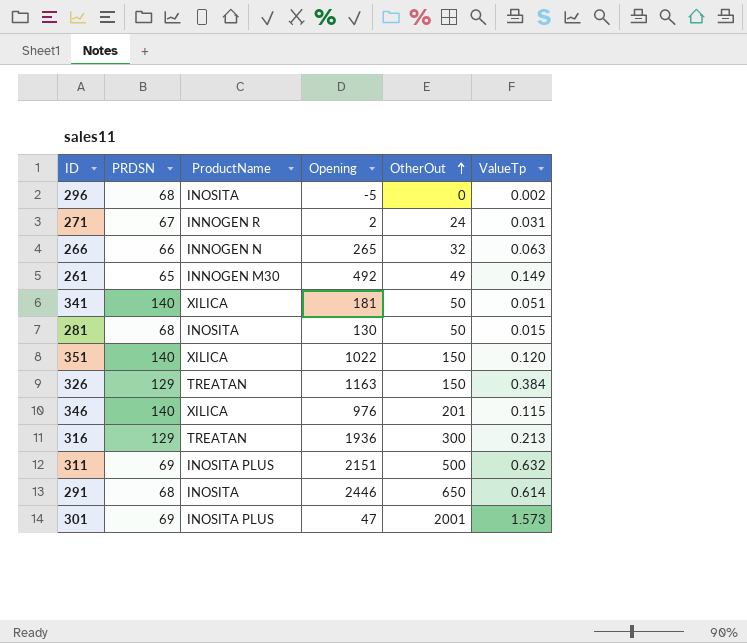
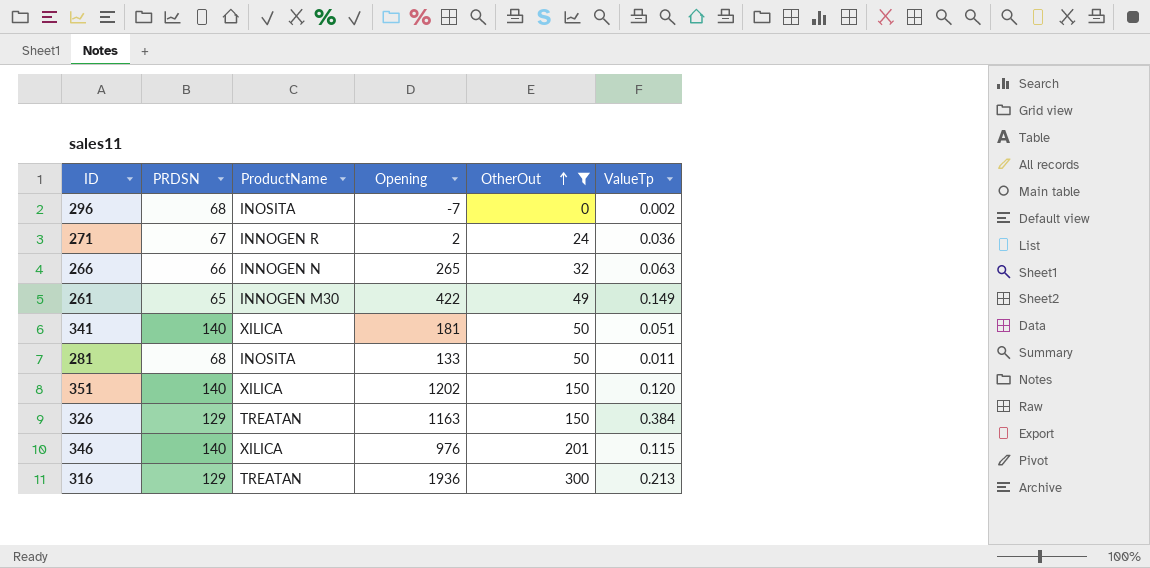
filter: none -> OtherOut <= 300
296 | Opening: -5 -> -7
271 | ValueTp: 0.031 -> 0.036
261 | Opening: 492 -> 422
281 | Opening: 130 -> 133
281 | ValueTp: 0.015 -> 0.011
351 | Opening: 1022 -> 1202

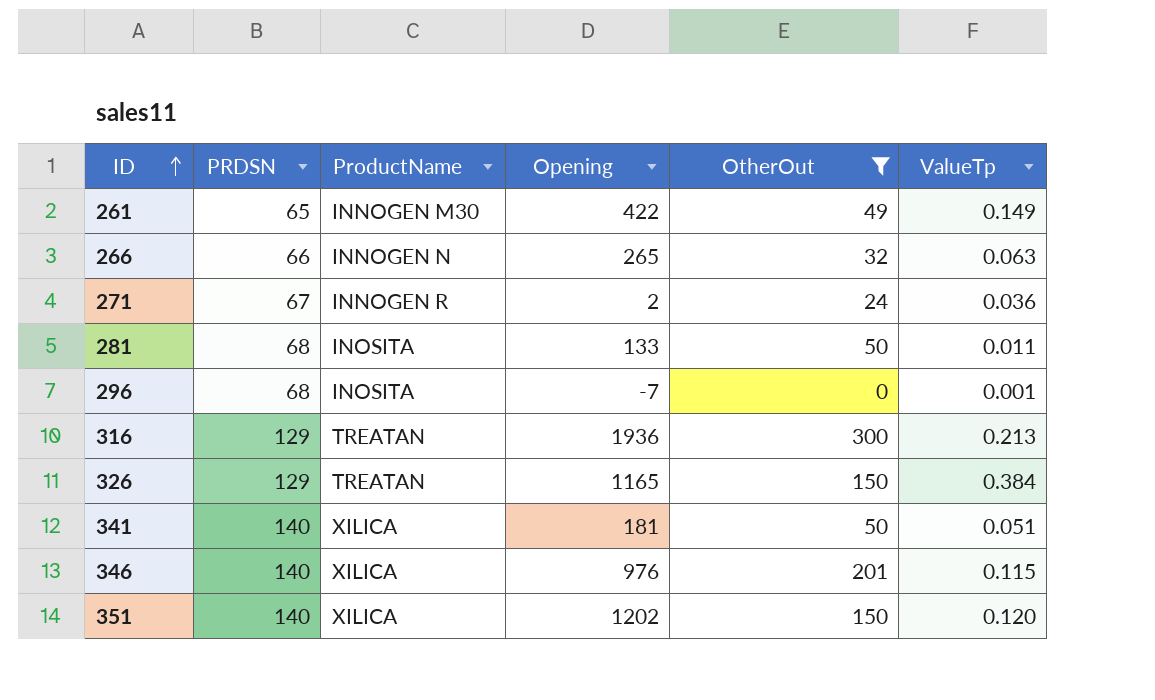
row order: OtherOut ascending -> ID ascending
296 | ValueTp: 0.002 -> 0.001
326 | Opening: 1163 -> 1165

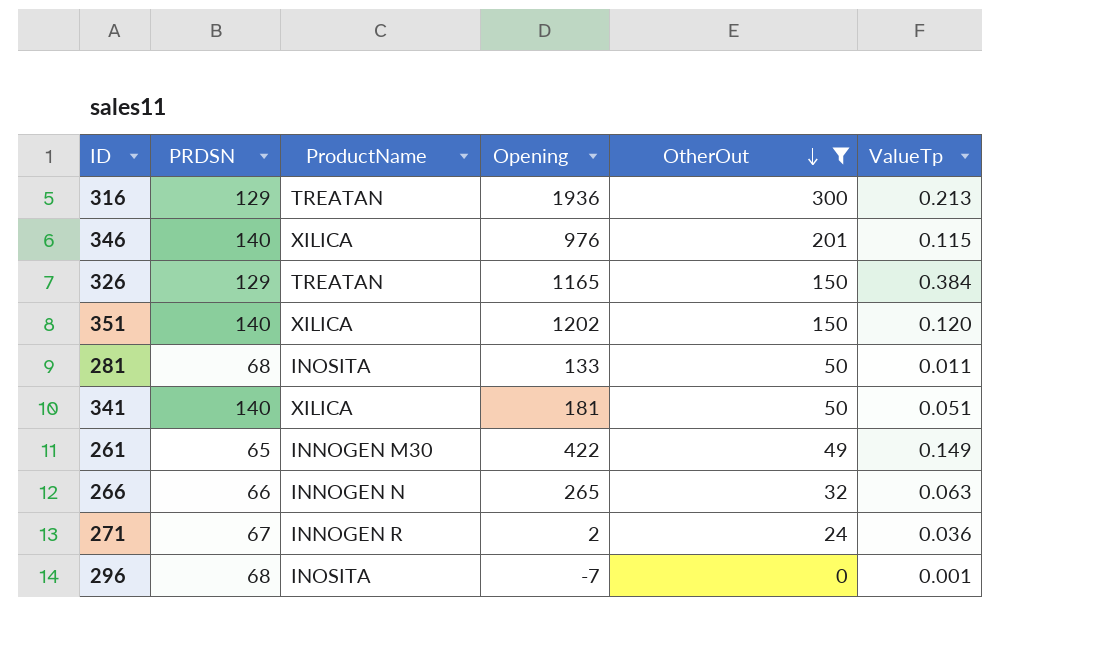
row order: ID ascending -> OtherOut descending

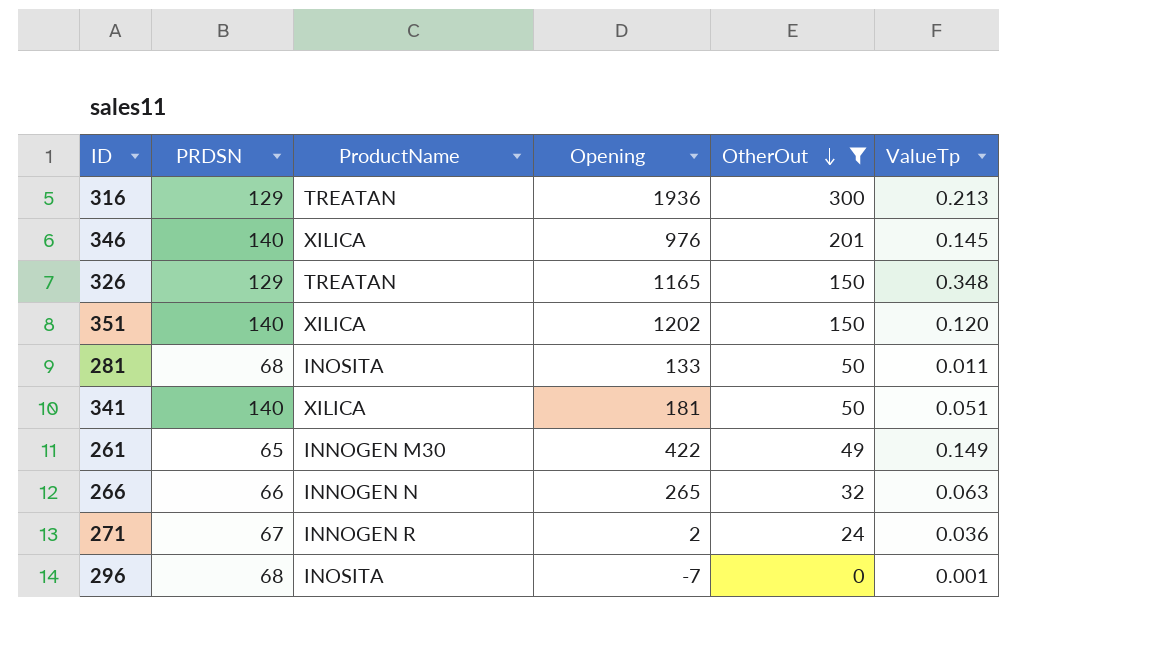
346 | ValueTp: 0.115 -> 0.145
326 | ValueTp: 0.384 -> 0.348

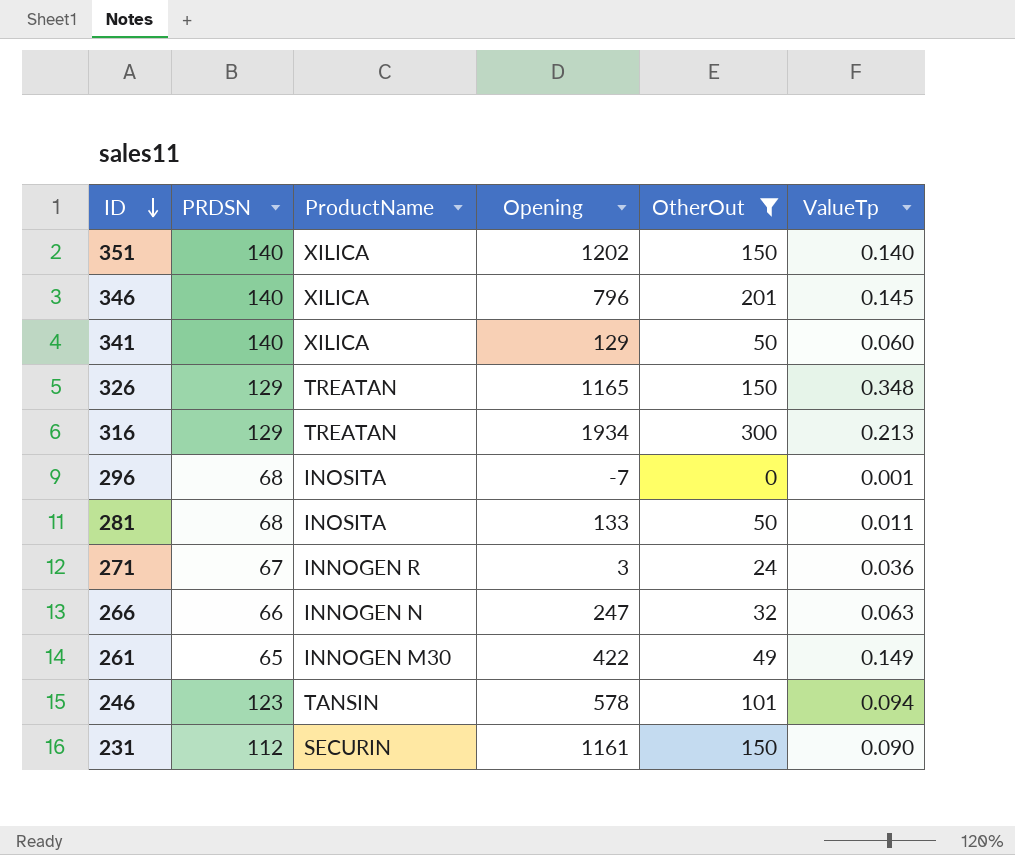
row order: OtherOut descending -> ID descending
351 | ValueTp: 0.120 -> 0.140
346 | Opening: 976 -> 796
341 | Opening: 181 -> 129
341 | ValueTp: 0.051 -> 0.060
316 | Opening: 1936 -> 1934
271 | Opening: 2 -> 3
266 | Opening: 265 -> 247
row 246: none -> 123 | TANSIN | 578 | 101 | 0.094
row 231: none -> 112 | SECURIN | 1161 | 150 | 0.090

